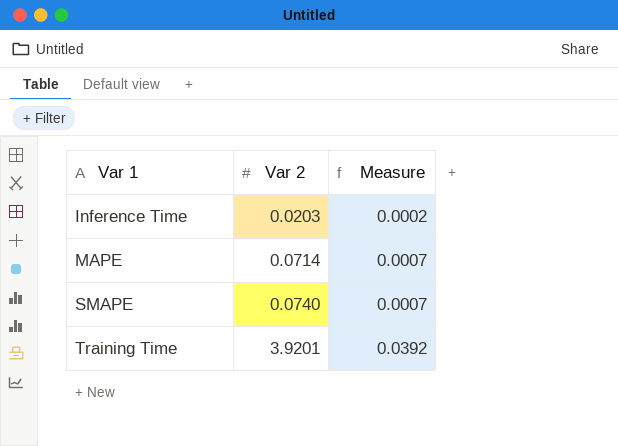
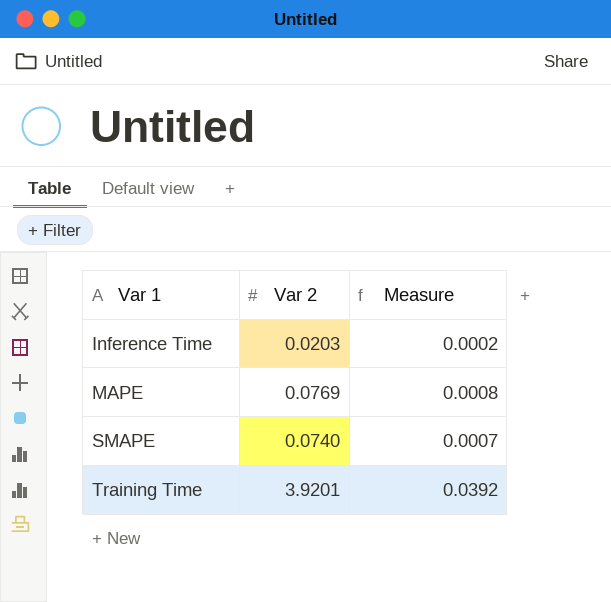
MAPE | Var 2: 0.0714 -> 0.0769
MAPE | Measure: 0.0007 -> 0.0008

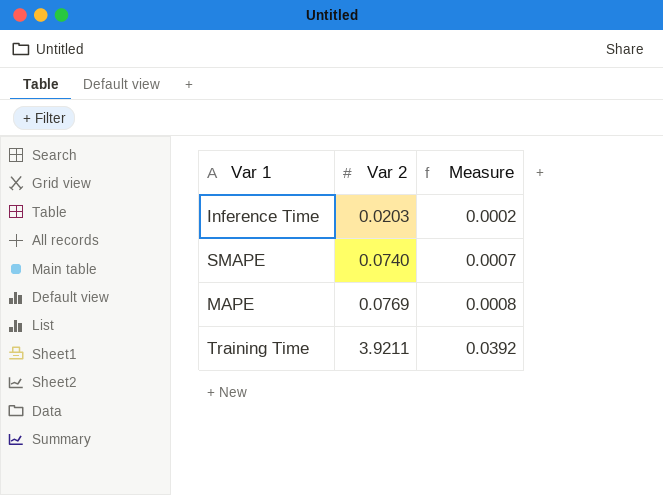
row order: Var 1 ascending -> Var 2 ascending
Training Time | Var 2: 3.9201 -> 3.9211

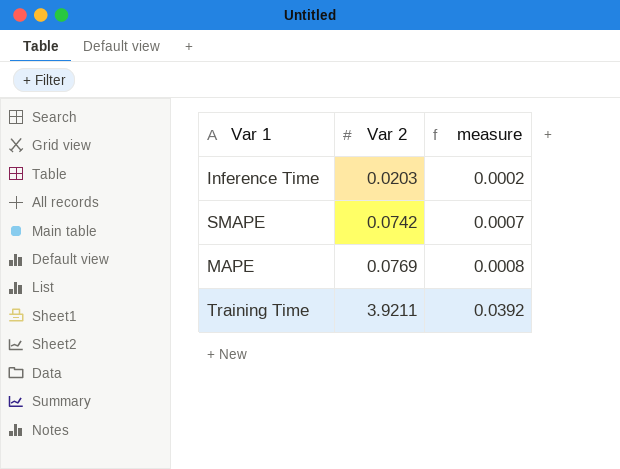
column name: Measure -> measure
SMAPE | Var 2: 0.0740 -> 0.0742

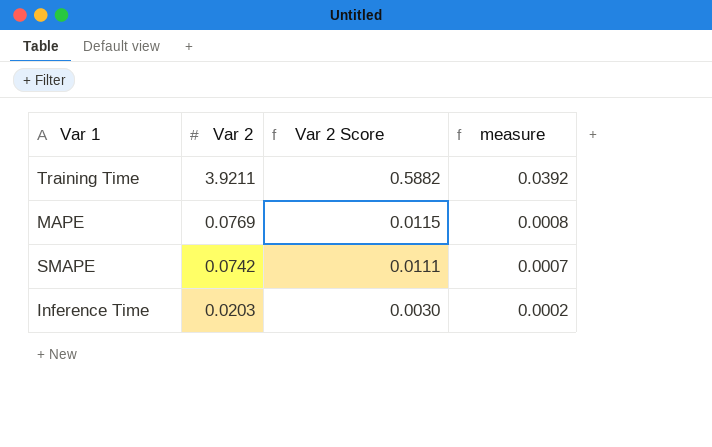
row order: Var 2 ascending -> Var 2 descending
column Var 2 Score | formula: none -> [Var 2] * 0.15

